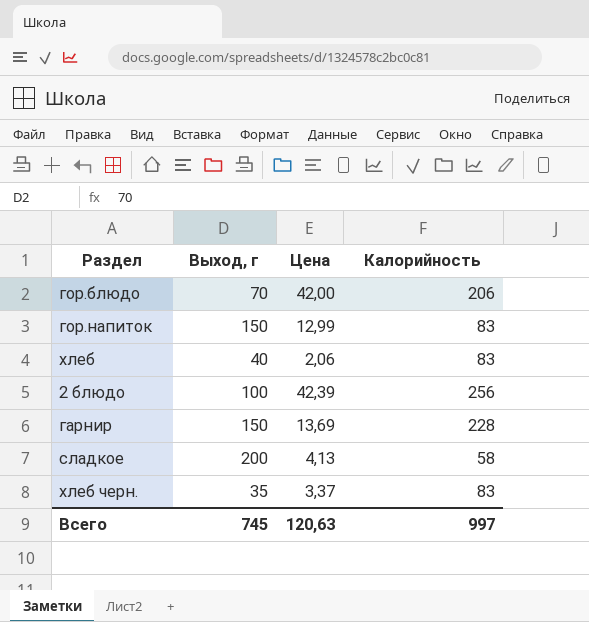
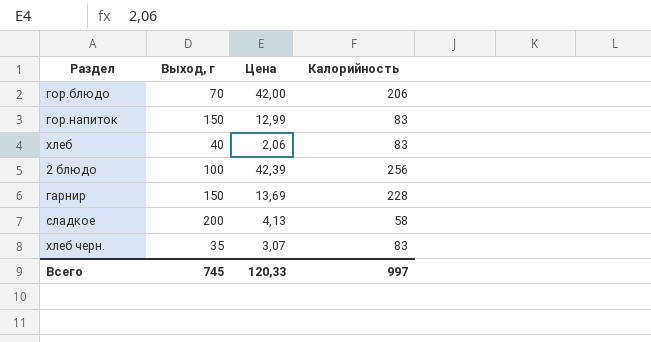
хлеб черн. | Цена: 3,37 -> 3,07
Всего | Цена: 120,63 -> 120,33

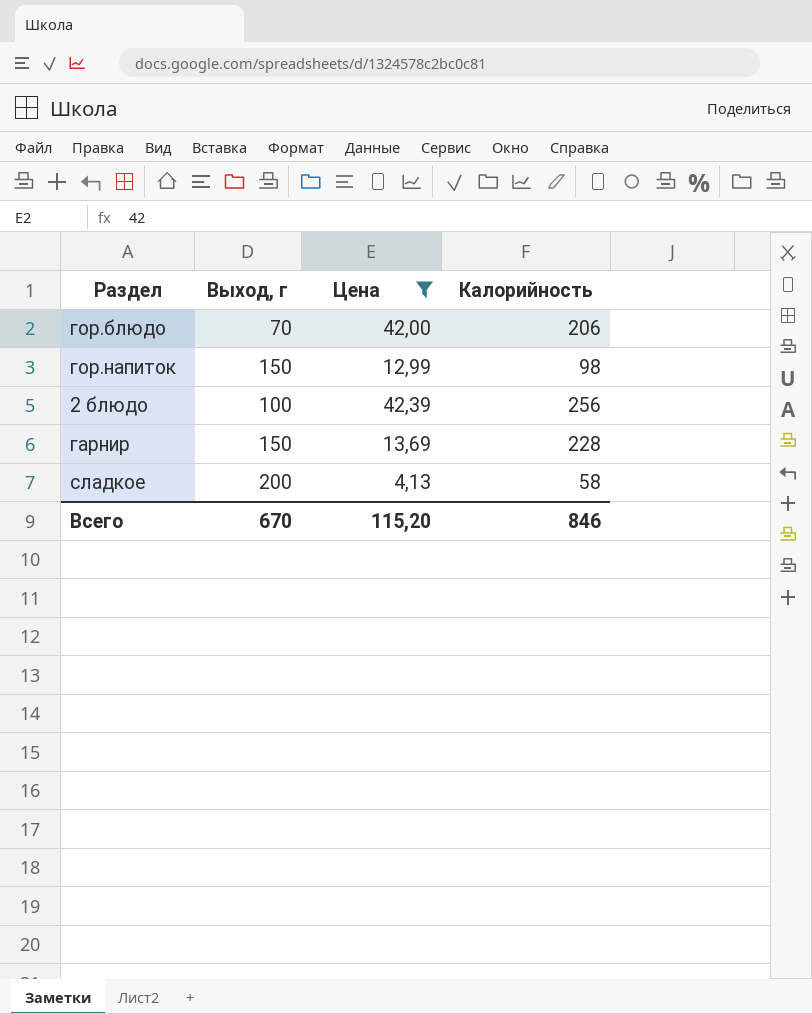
filter: none -> Цена >= 4,13
гор.напиток | Калорийность: 83 -> 98
Всего | Выход, г: 745 -> 670
Всего | Цена: 120,33 -> 115,20
Всего | Калорийность: 997 -> 846

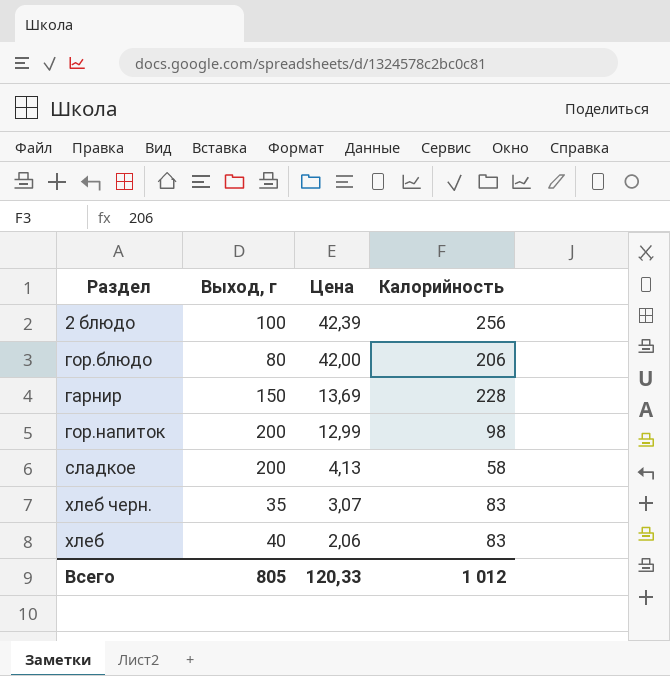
filter: Цена >= 4,13 -> none
row order: none -> Цена descending
гор.блюдо | Выход, г: 70 -> 80
гор.напиток | Выход, г: 150 -> 200
Всего | Выход, г: 670 -> 805
Всего | Цена: 115,20 -> 120,33
Всего | Калорийность: 846 -> 1 012

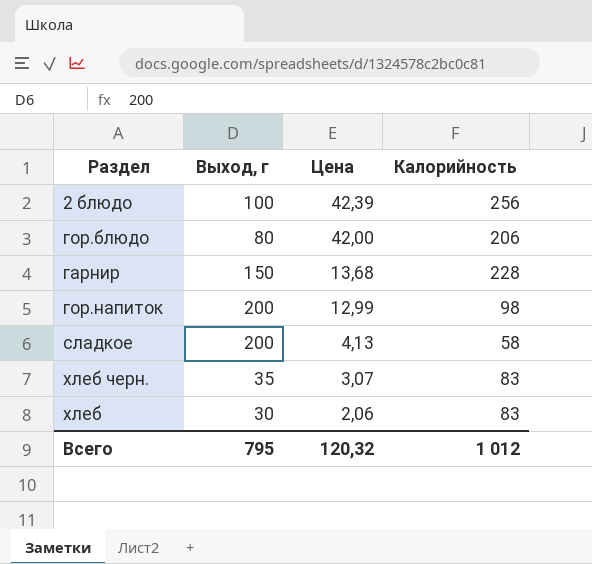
гарнир | Цена: 13,69 -> 13,68
хлеб | Выход, г: 40 -> 30
Всего | Выход, г: 805 -> 795
Всего | Цена: 120,33 -> 120,32

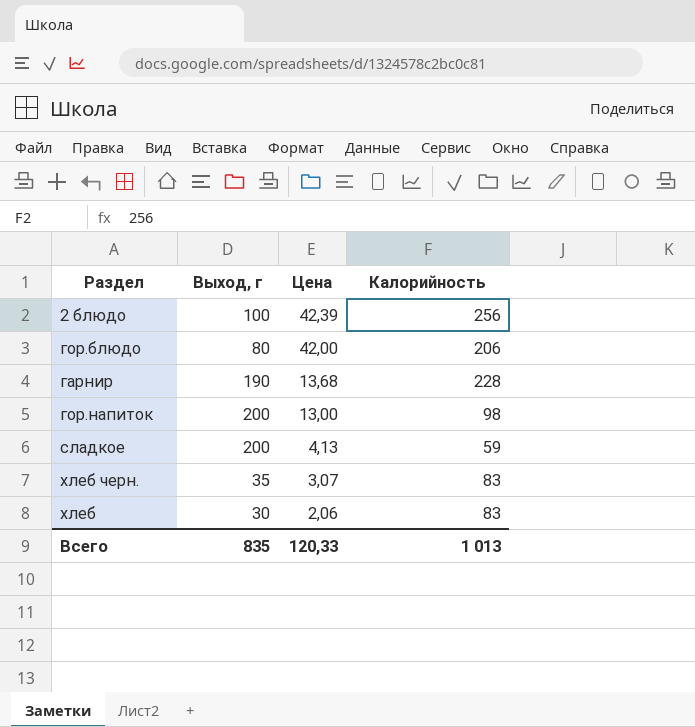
гарнир | Выход, г: 150 -> 190
гор.напиток | Цена: 12,99 -> 13,00
сладкое | Калорийность: 58 -> 59
Всего | Выход, г: 795 -> 835
Всего | Цена: 120,32 -> 120,33
Всего | Калорийность: 1 012 -> 1 013

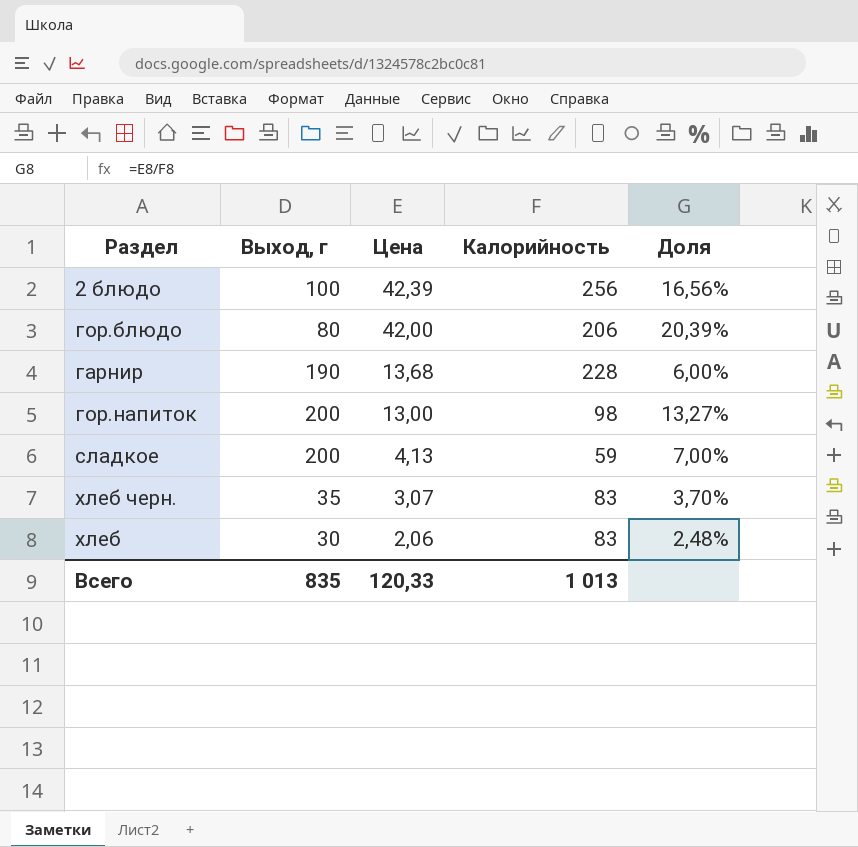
column Доля | formula: none -> [Цена] / [Калорийность]

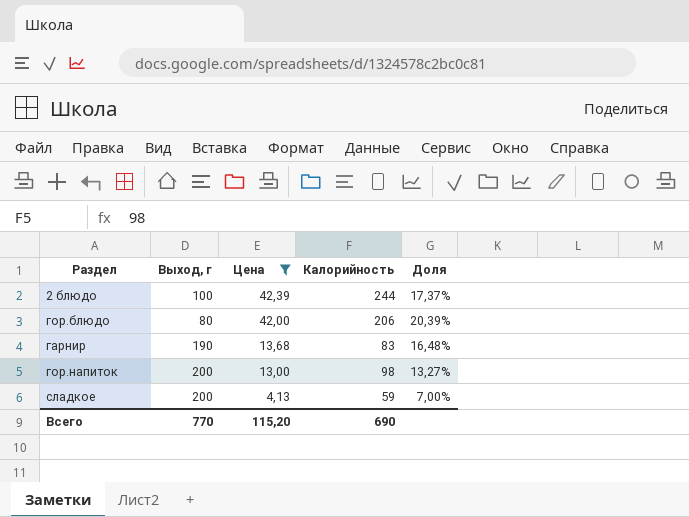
filter: none -> Цена >= 4,13
2 блюдо | Калорийность: 256 -> 244
2 блюдо | Доля: 16,56% -> 17,37%
гарнир | Калорийность: 228 -> 83
гарнир | Доля: 6,00% -> 16,48%
Всего | Выход, г: 835 -> 770
Всего | Цена: 120,33 -> 115,20
Всего | Калорийность: 1 013 -> 690

